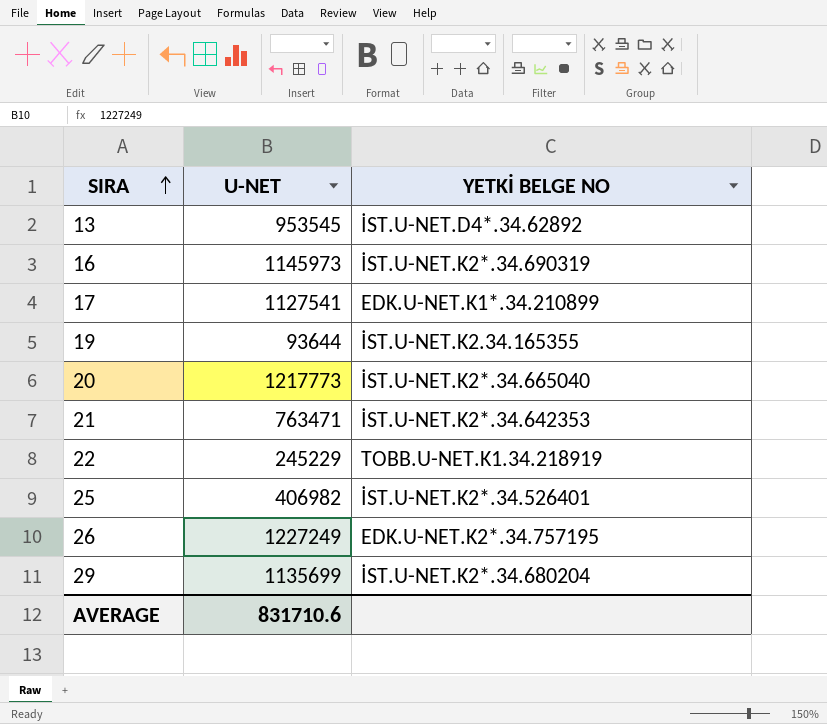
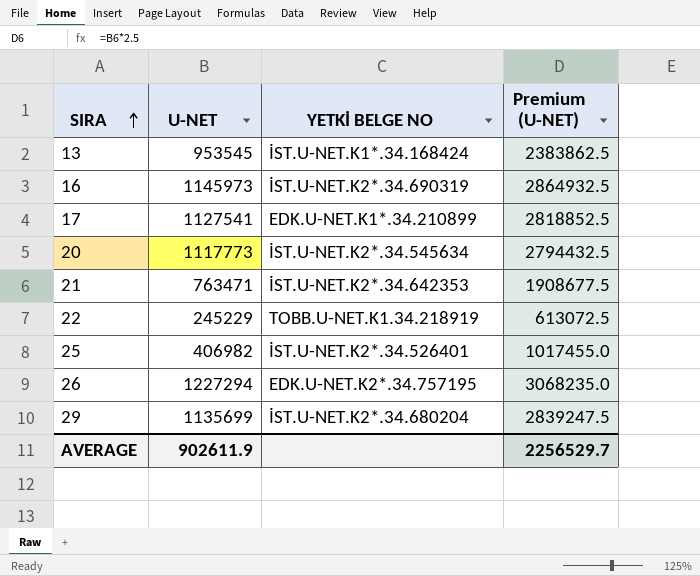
column Premium (U-NET) | formula: none -> [U-NET] * 2.5
row 19: 93644 | İST.U-NET.K2.34.165355 -> none
13 | YETKİ BELGE NO: İST.U-NET.D4*.34.62892 -> İST.U-NET.K1*.34.168424
20 | U-NET: 1217773 -> 1117773
20 | YETKİ BELGE NO: İST.U-NET.K2*.34.665040 -> İST.U-NET.K2*.34.545634
26 | U-NET: 1227249 -> 1227294
AVERAGE | U-NET: 831710.6 -> 902611.9

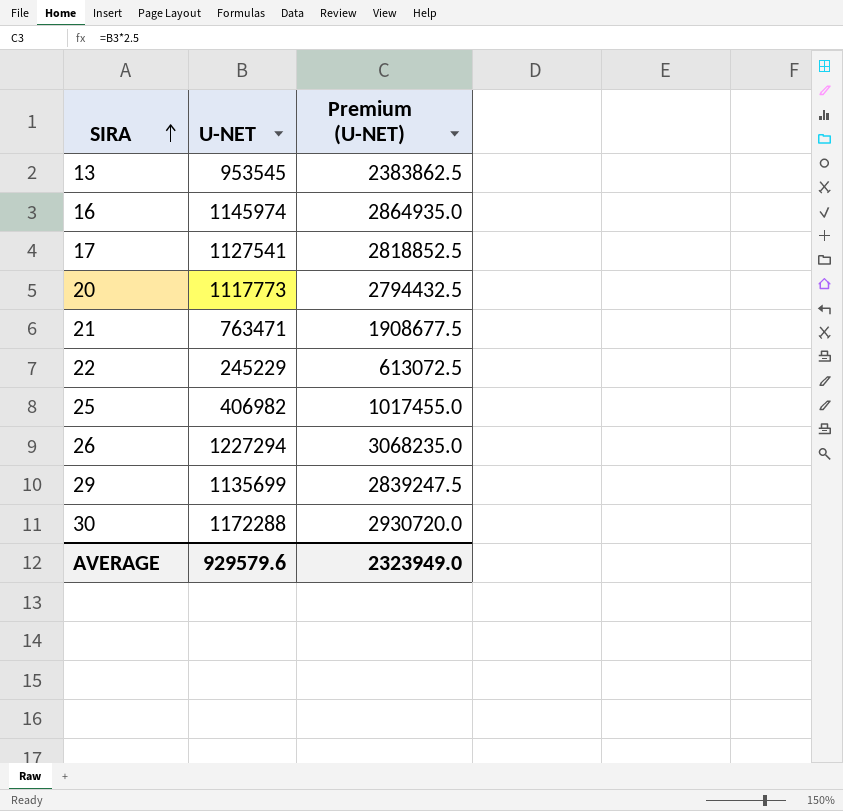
column YETKİ BELGE NO | position: 3 -> none
16 | U-NET: 1145973 -> 1145974
16 | Premium (U-NET): 2864932.5 -> 2864935.0
row 30: none -> 1172288 | 2930720.0
AVERAGE | U-NET: 902611.9 -> 929579.6
AVERAGE | Premium (U-NET): 2256529.7 -> 2323949.0

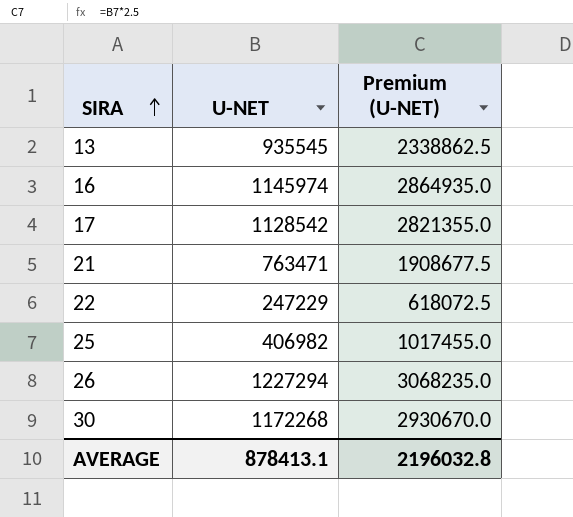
row 20: 1117773 | 2794432.5 -> none
row 29: 1135699 | 2839247.5 -> none
13 | U-NET: 953545 -> 935545
13 | Premium (U-NET): 2383862.5 -> 2338862.5
17 | U-NET: 1127541 -> 1128542
17 | Premium (U-NET): 2818852.5 -> 2821355.0
22 | U-NET: 245229 -> 247229
22 | Premium (U-NET): 613072.5 -> 618072.5
30 | U-NET: 1172288 -> 1172268
30 | Premium (U-NET): 2930720.0 -> 2930670.0
AVERAGE | U-NET: 929579.6 -> 878413.1
AVERAGE | Premium (U-NET): 2323949.0 -> 2196032.8

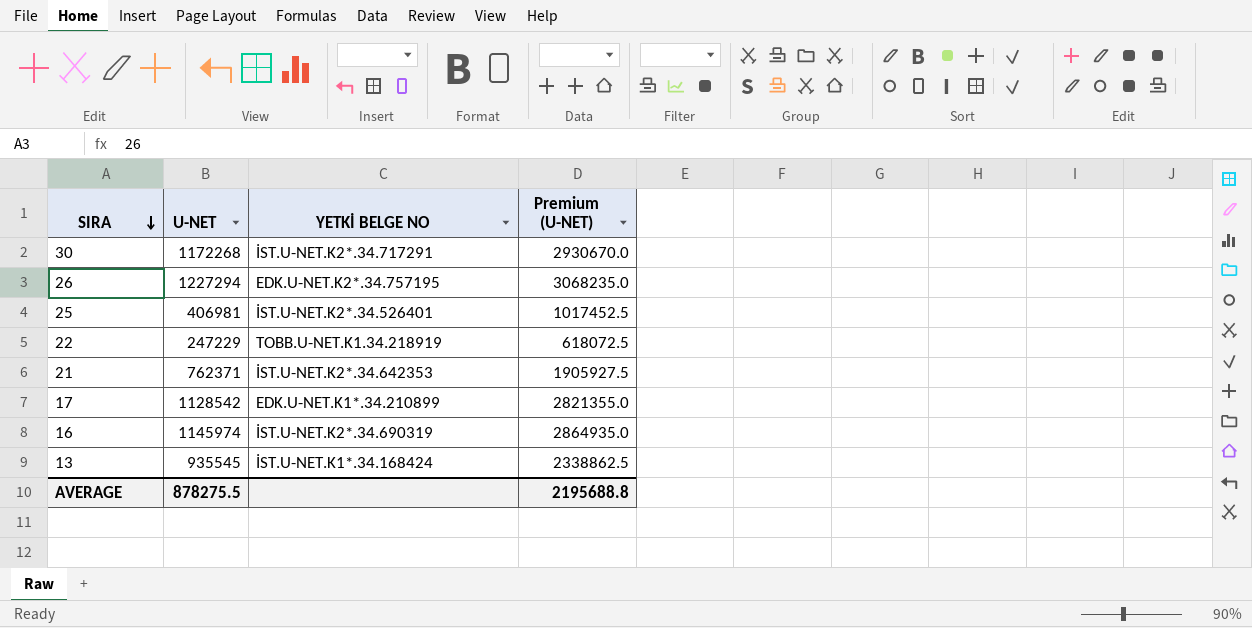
row order: SIRA ascending -> SIRA descending
column YETKİ BELGE NO | position: none -> 3
25 | U-NET: 406982 -> 406981
25 | Premium (U-NET): 1017455.0 -> 1017452.5
21 | U-NET: 763471 -> 762371
21 | Premium (U-NET): 1908677.5 -> 1905927.5
AVERAGE | U-NET: 878413.1 -> 878275.5
AVERAGE | Premium (U-NET): 2196032.8 -> 2195688.8

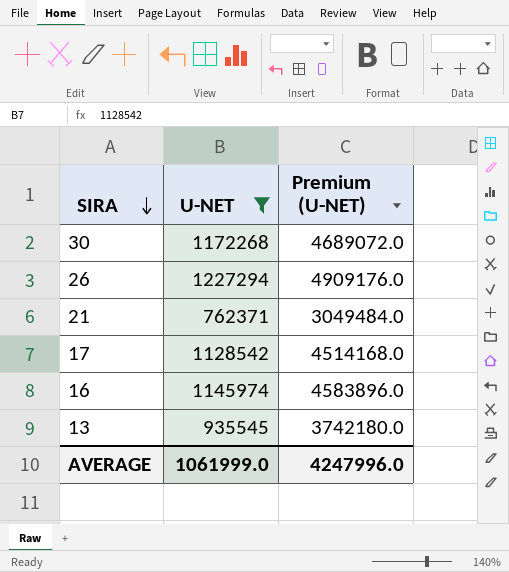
filter: none -> U-NET >= 762371
column YETKİ BELGE NO | position: 3 -> none
column Premium (U-NET) | formula: [U-NET] * 2.5 -> [U-NET] * 4
AVERAGE | U-NET: 878275.5 -> 1061999.0
AVERAGE | Premium (U-NET): 2195688.8 -> 4247996.0

